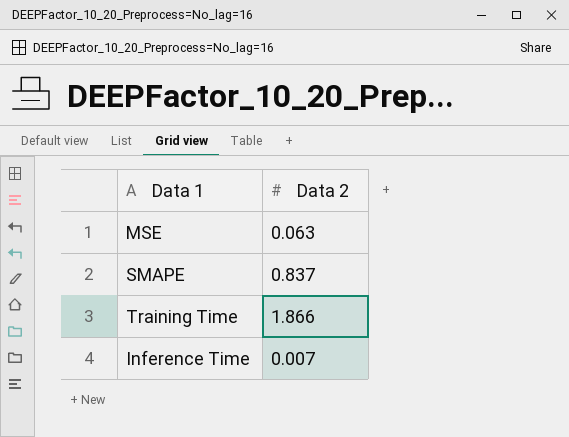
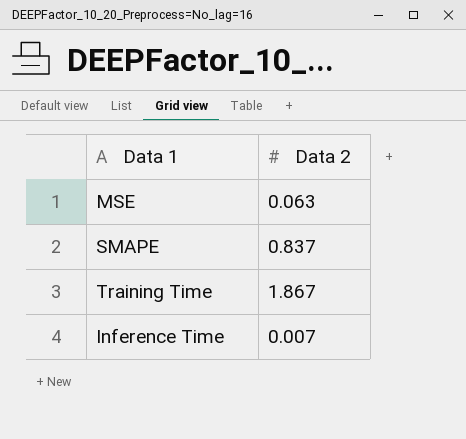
Training Time | Data 2: 1.866 -> 1.867

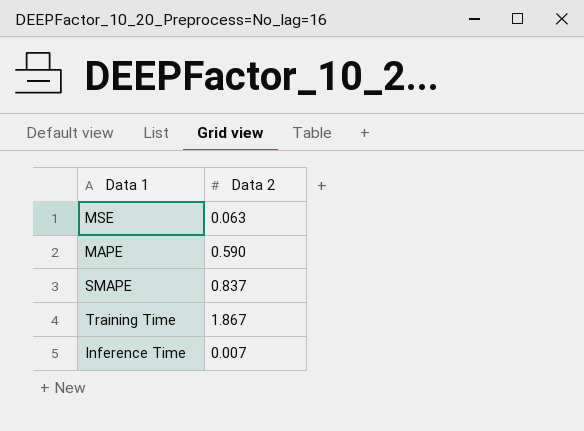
row MAPE: none -> 0.590

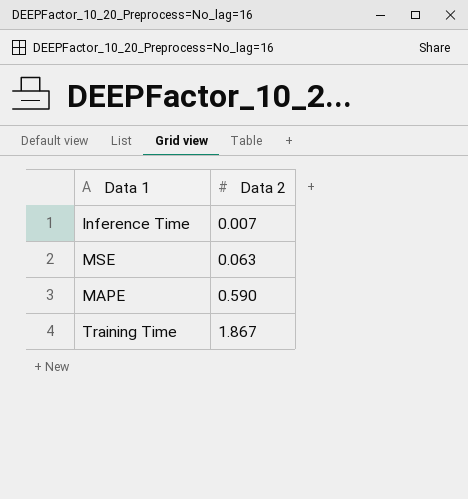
row order: none -> Data 2 ascending
row SMAPE: 0.837 -> none

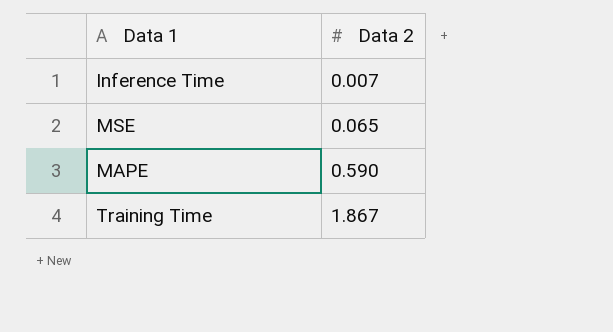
MSE | Data 2: 0.063 -> 0.065

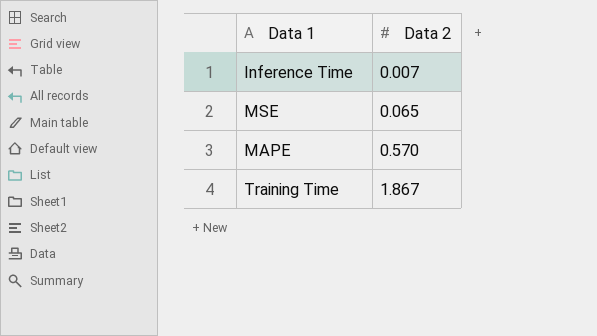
MAPE | Data 2: 0.590 -> 0.570

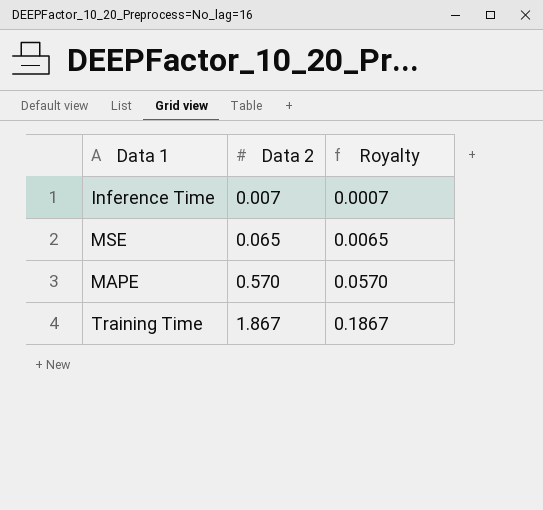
column Royalty | formula: none -> [Data 2] * 0.1

